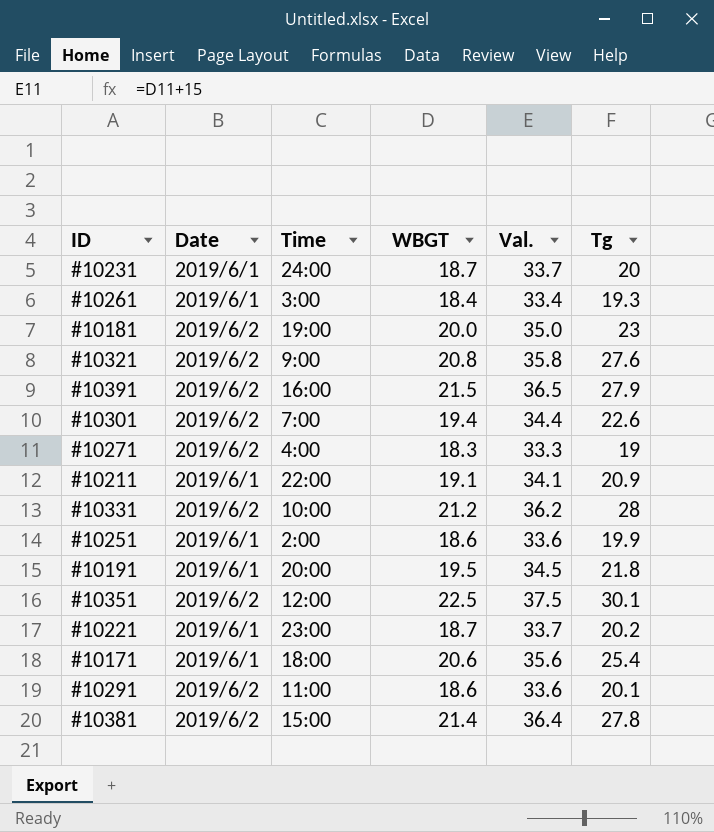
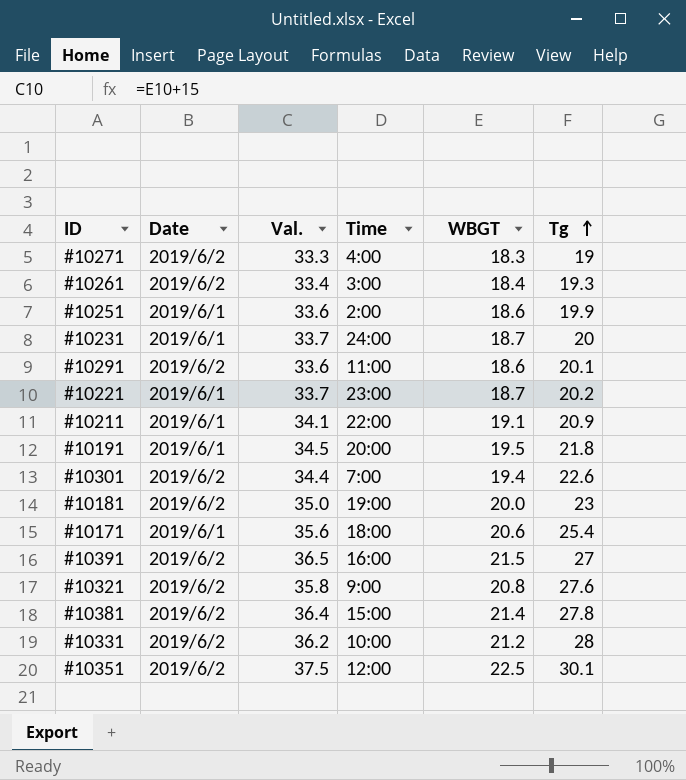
row order: none -> Tg ascending
column Val. | position: 5 -> 3
#10261 | Date: 2019/6/1 -> 2019/6/2
#10391 | Tg: 27.9 -> 27

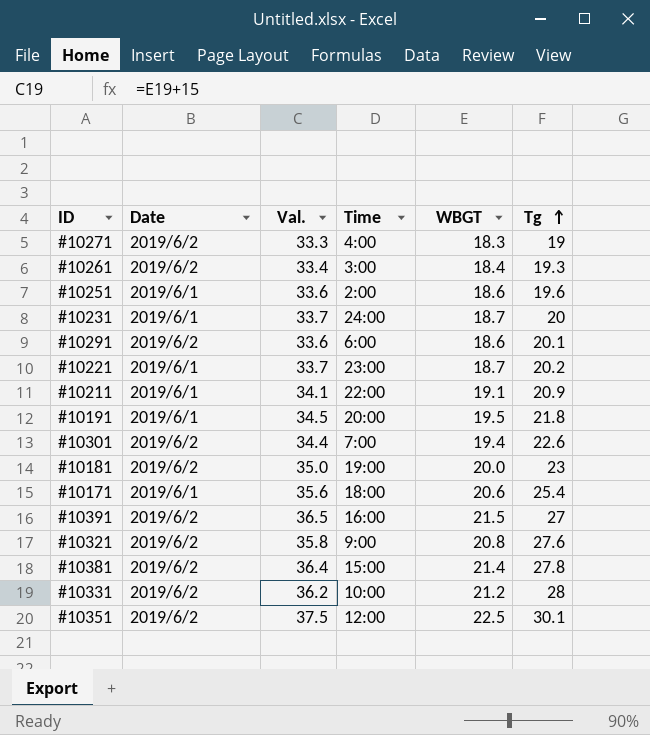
#10251 | Tg: 19.9 -> 19.6
#10291 | Time: 11:00 -> 6:00

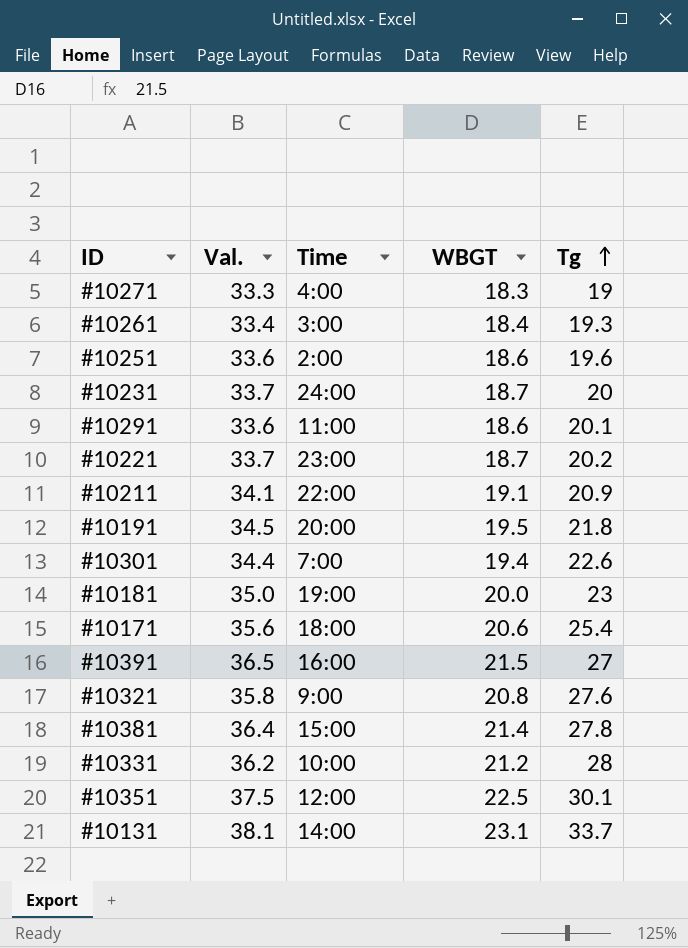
column Date | position: 2 -> none
#10291 | Time: 6:00 -> 11:00
row #10131: none -> 38.1 | 14:00 | 23.1 | 33.7

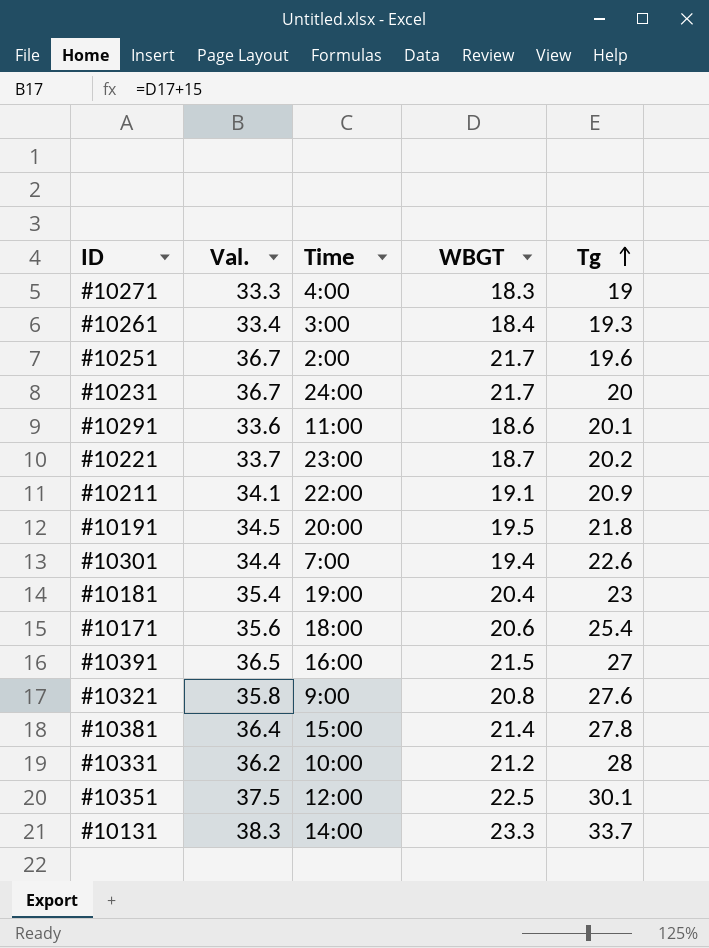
#10251 | Val.: 33.6 -> 36.7
#10251 | WBGT: 18.6 -> 21.7
#10231 | Val.: 33.7 -> 36.7
#10231 | WBGT: 18.7 -> 21.7
#10181 | Val.: 35.0 -> 35.4
#10181 | WBGT: 20.0 -> 20.4
#10131 | Val.: 38.1 -> 38.3
#10131 | WBGT: 23.1 -> 23.3

